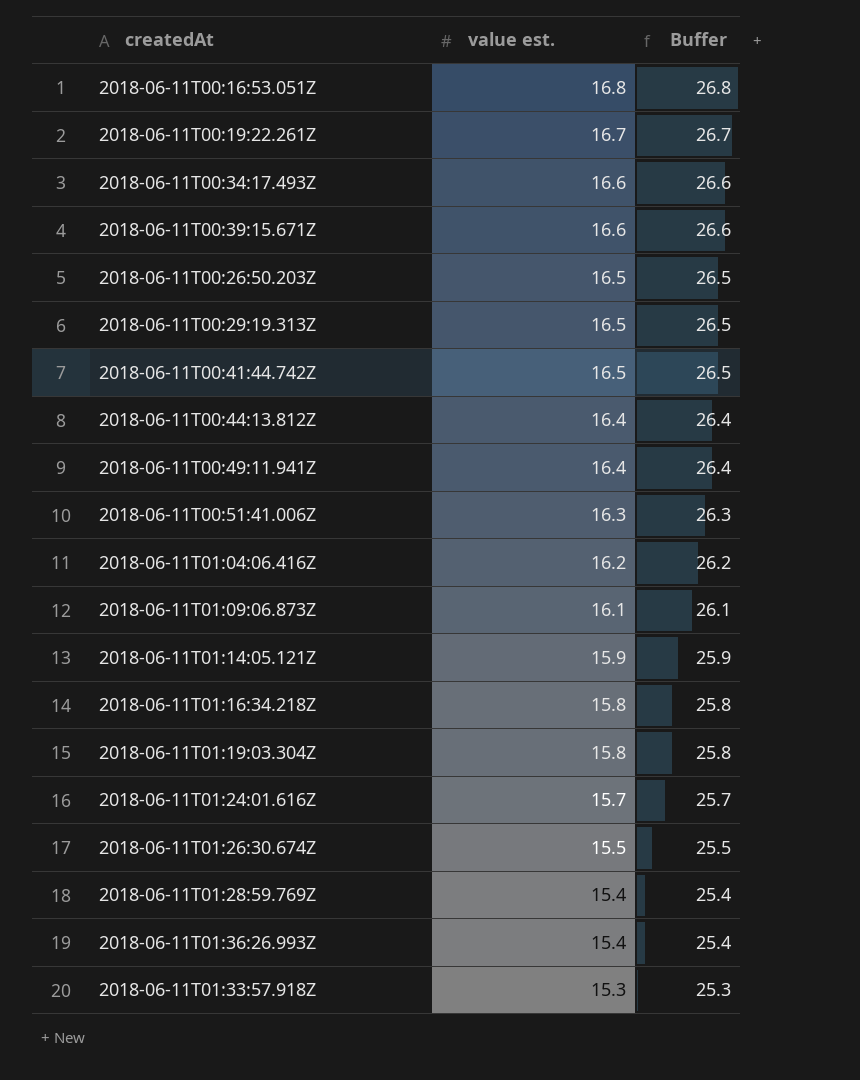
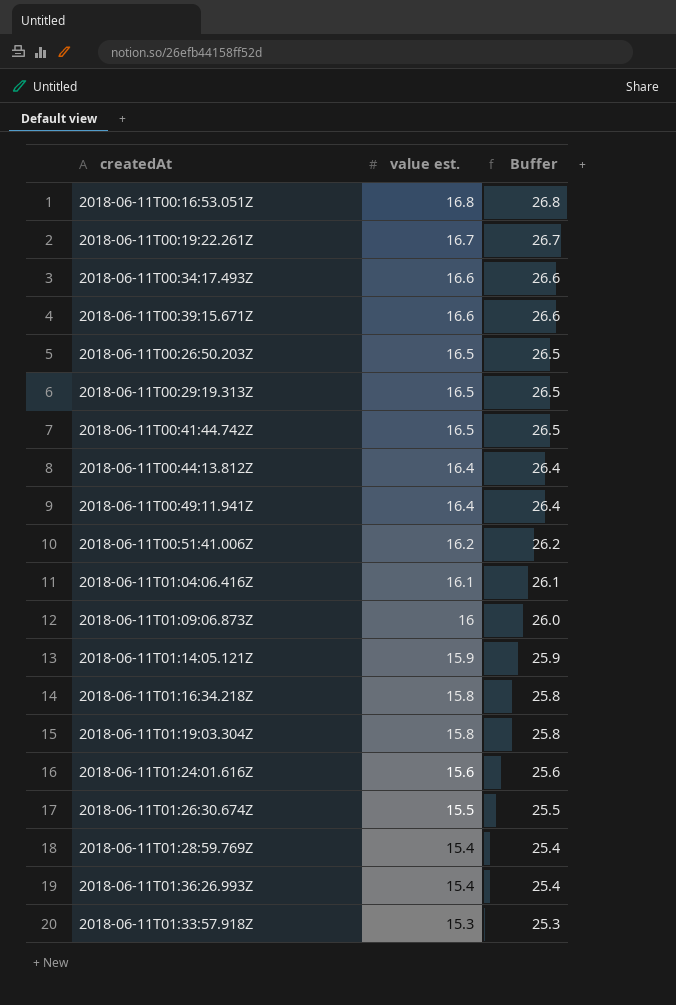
2018-06-11T00:51:41.006Z | value est.: 16.3 -> 16.2
2018-06-11T00:51:41.006Z | Buffer: 26.3 -> 26.2
2018-06-11T01:04:06.416Z | value est.: 16.2 -> 16.1
2018-06-11T01:04:06.416Z | Buffer: 26.2 -> 26.1
2018-06-11T01:09:06.873Z | value est.: 16.1 -> 16
2018-06-11T01:09:06.873Z | Buffer: 26.1 -> 26.0
2018-06-11T01:24:01.616Z | value est.: 15.7 -> 15.6
2018-06-11T01:24:01.616Z | Buffer: 25.7 -> 25.6

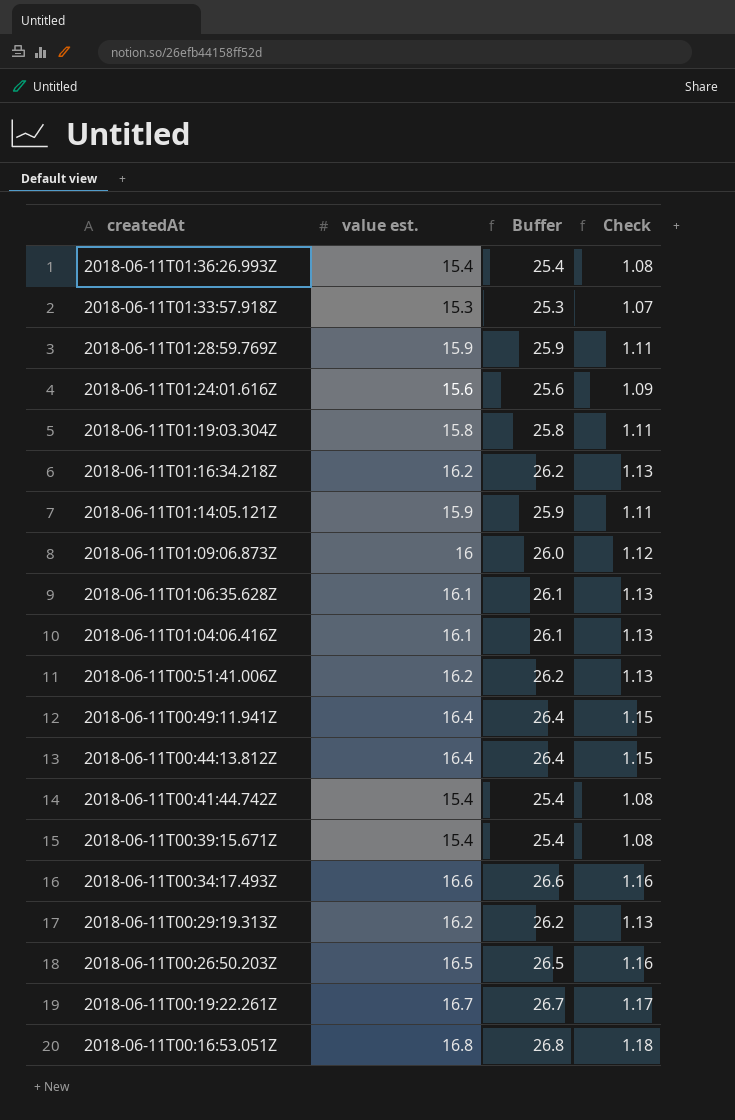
row order: value est. descending -> createdAt descending
column Check | formula: none -> [value est.] * 0.07
row 2018-06-11T01:26:30.674Z: 15.5 | 25.5 -> none
2018-06-11T01:28:59.769Z | value est.: 15.4 -> 15.9
2018-06-11T01:28:59.769Z | Buffer: 25.4 -> 25.9
2018-06-11T01:16:34.218Z | value est.: 15.8 -> 16.2
2018-06-11T01:16:34.218Z | Buffer: 25.8 -> 26.2
row 2018-06-11T01:06:35.628Z: none -> 16.1 | 26.1 | 1.13
2018-06-11T00:41:44.742Z | value est.: 16.5 -> 15.4
2018-06-11T00:41:44.742Z | Buffer: 26.5 -> 25.4
2018-06-11T00:39:15.671Z | value est.: 16.6 -> 15.4
2018-06-11T00:39:15.671Z | Buffer: 26.6 -> 25.4
2018-06-11T00:29:19.313Z | value est.: 16.5 -> 16.2
2018-06-11T00:29:19.313Z | Buffer: 26.5 -> 26.2

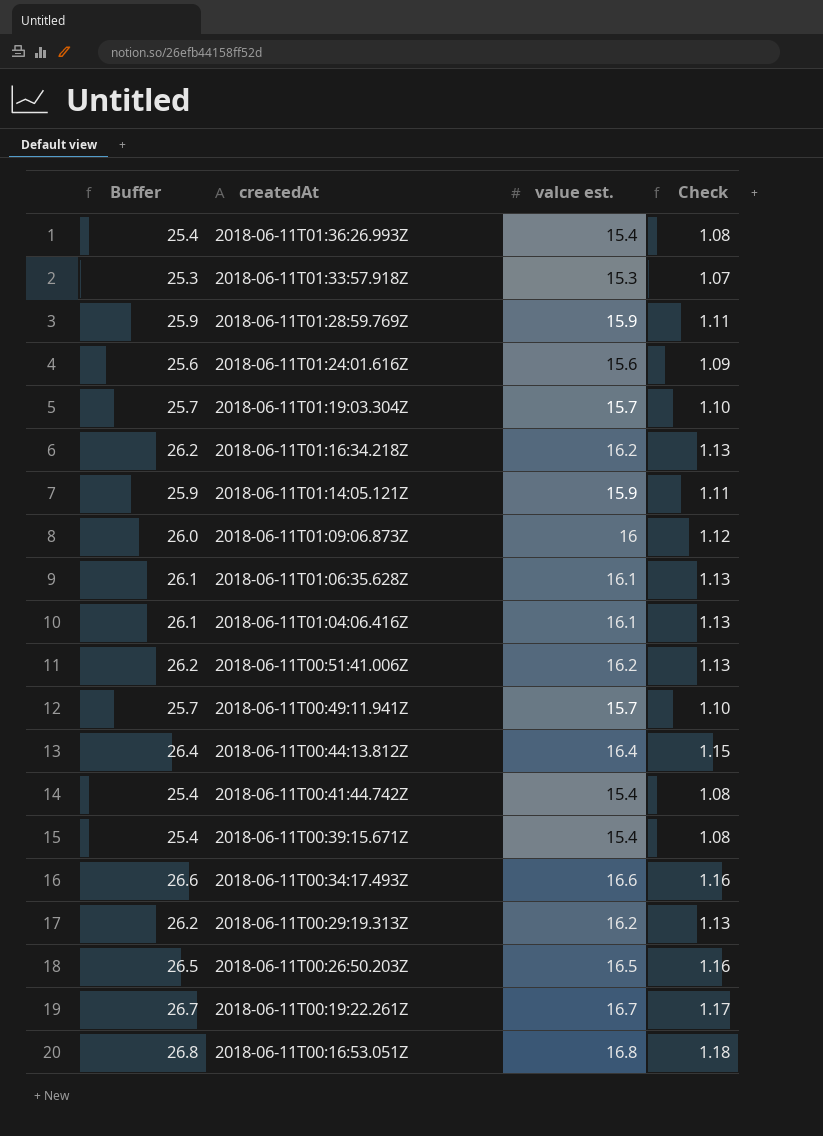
column Buffer | position: 3 -> 1
2018-06-11T01:19:03.304Z | Buffer: 25.8 -> 25.7
2018-06-11T01:19:03.304Z | value est.: 15.8 -> 15.7
2018-06-11T01:19:03.304Z | Check: 1.11 -> 1.10
2018-06-11T00:49:11.941Z | Buffer: 26.4 -> 25.7
2018-06-11T00:49:11.941Z | value est.: 16.4 -> 15.7
2018-06-11T00:49:11.941Z | Check: 1.15 -> 1.10

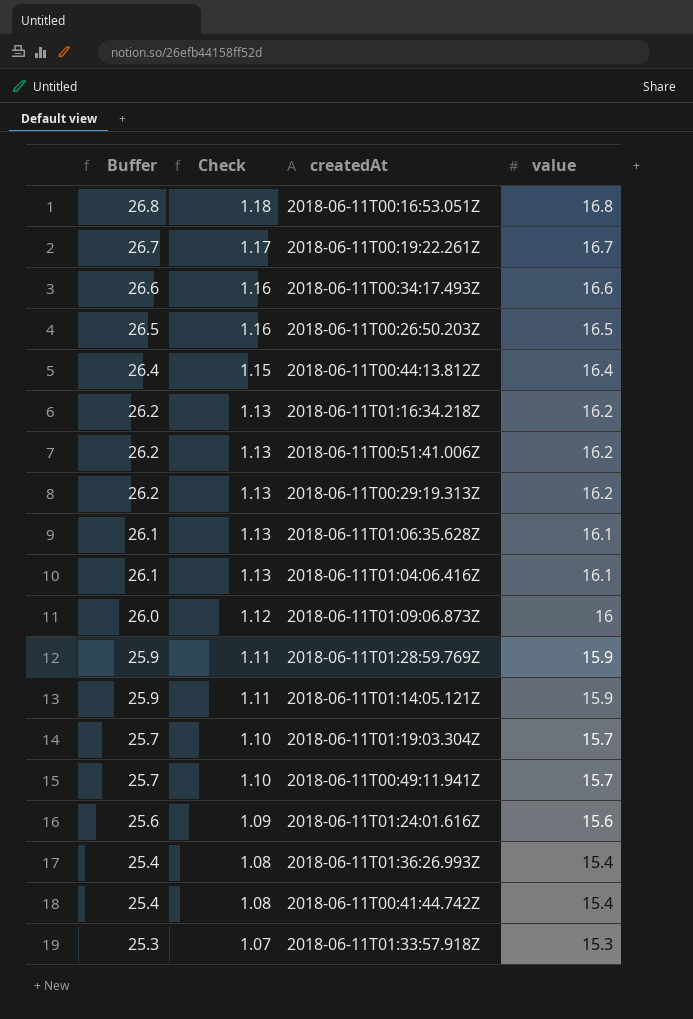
row order: createdAt descending -> Buffer descending
column Check | position: 4 -> 2
column name: value est. -> value
row 2018-06-11T00:39:15.671Z: 25.4 | 15.4 | 1.08 -> none

